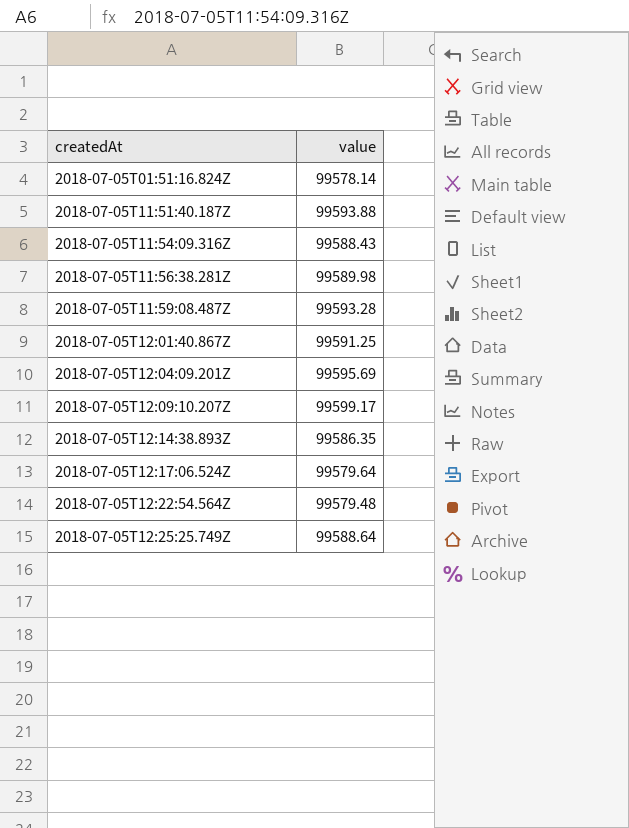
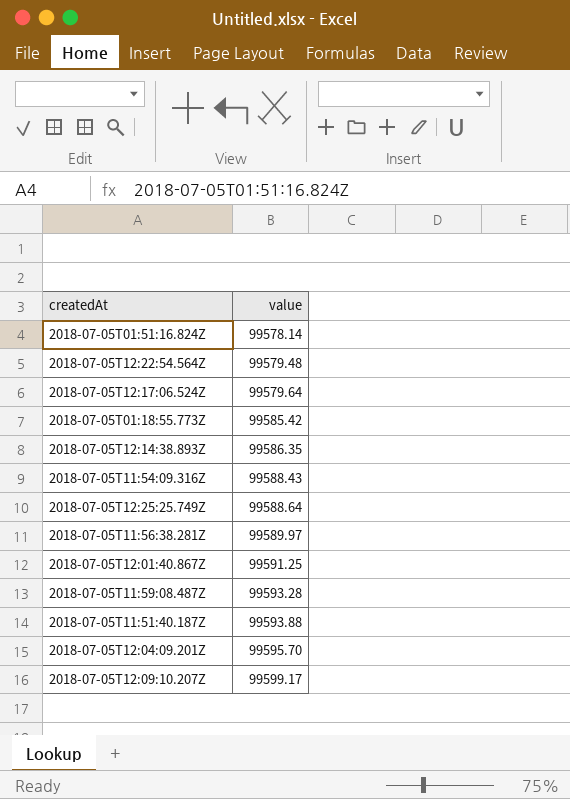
row order: createdAt ascending -> value ascending
row 2018-07-05T01:18:55.773Z: none -> 99585.42
2018-07-05T11:56:38.281Z | value: 99589.98 -> 99589.97
2018-07-05T12:04:09.201Z | value: 99595.69 -> 99595.70

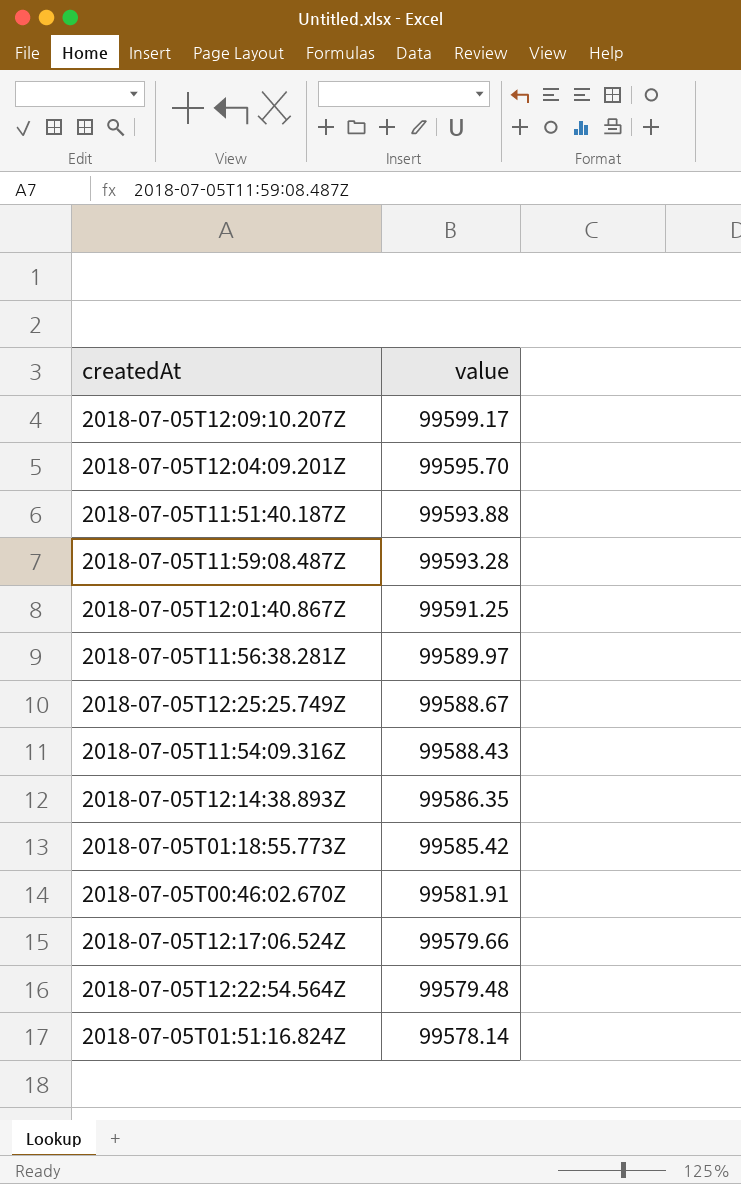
row order: value ascending -> value descending
2018-07-05T12:25:25.749Z | value: 99588.64 -> 99588.67
row 2018-07-05T00:46:02.670Z: none -> 99581.91
2018-07-05T12:17:06.524Z | value: 99579.64 -> 99579.66

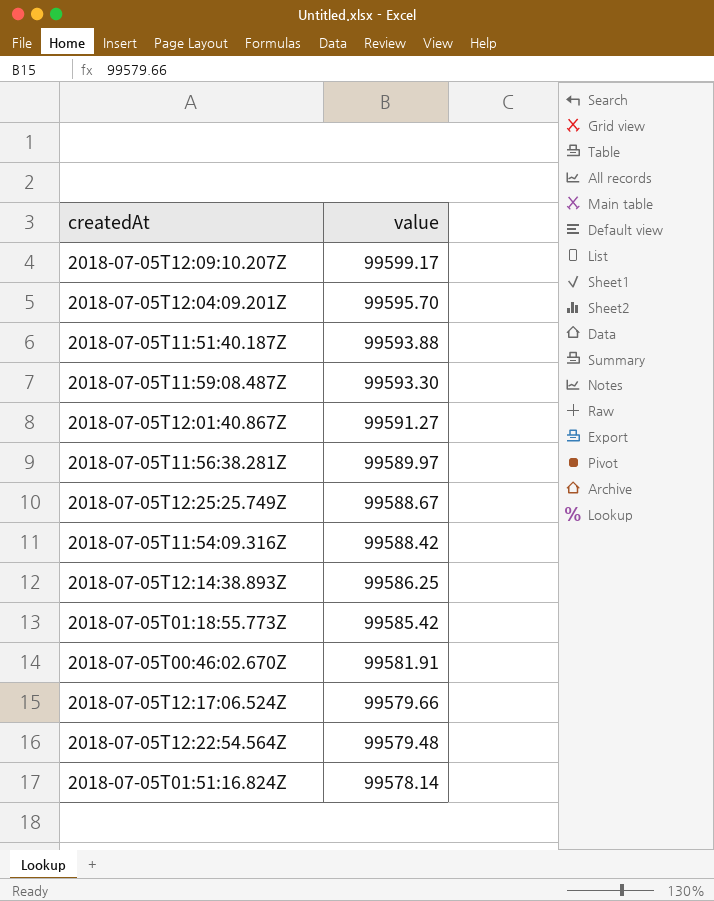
2018-07-05T11:59:08.487Z | value: 99593.28 -> 99593.30
2018-07-05T12:01:40.867Z | value: 99591.25 -> 99591.27
2018-07-05T11:54:09.316Z | value: 99588.43 -> 99588.42
2018-07-05T12:14:38.893Z | value: 99586.35 -> 99586.25

